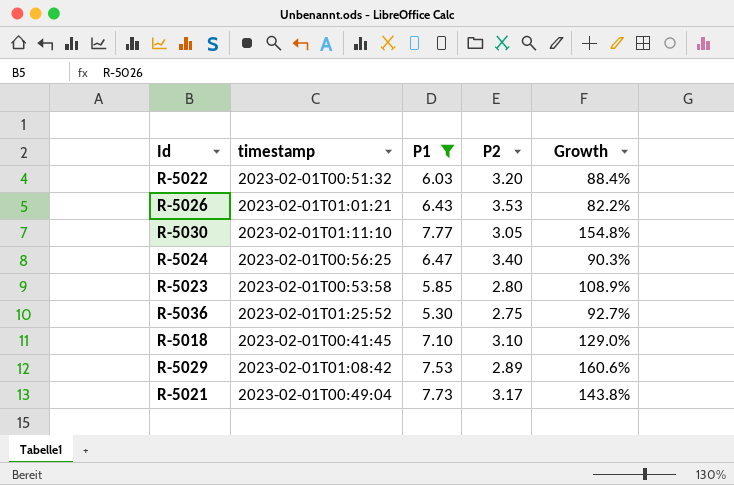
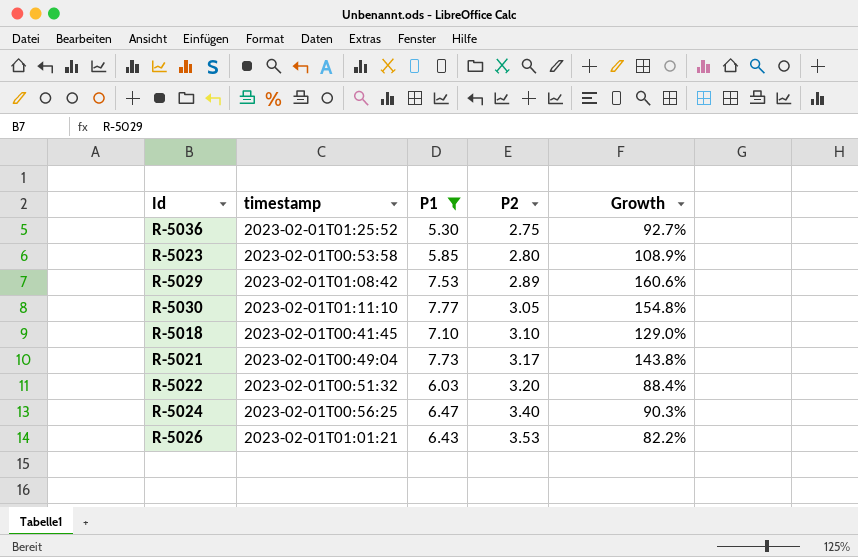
row order: none -> P2 ascending

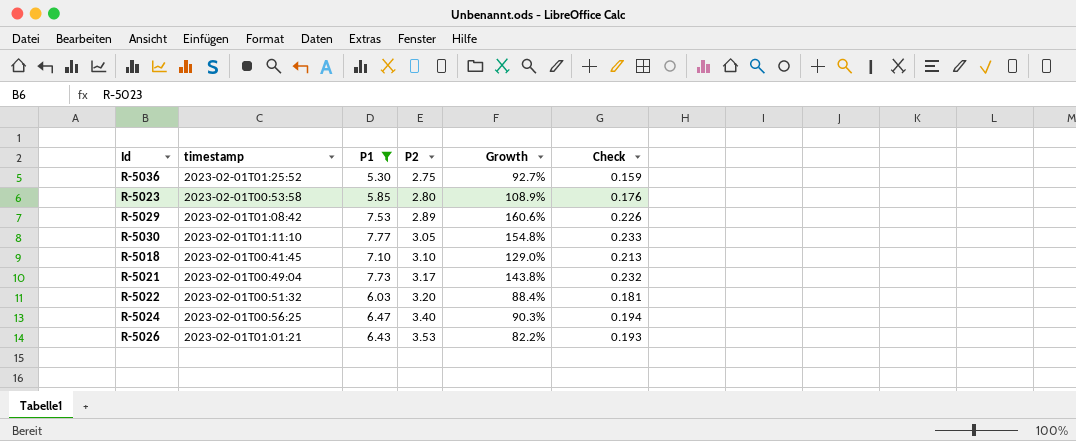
column Check | formula: none -> [P1] * 0.03

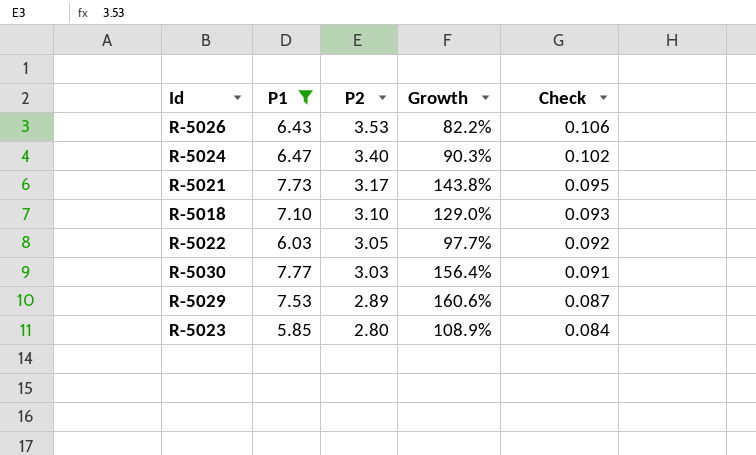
row order: P2 ascending -> P2 descending
column timestamp | position: 2 -> none
column Check | formula: [P1] * 0.03 -> [P2] * 0.03
row R-5036: 2023-02-01T01:25:52 | 5.30 | 2.75 | 92.7% | 0.159 -> none
R-5022 | P2: 3.20 -> 3.05
R-5022 | Growth: 88.4% -> 97.7%
R-5030 | P2: 3.05 -> 3.03
R-5030 | Growth: 154.8% -> 156.4%

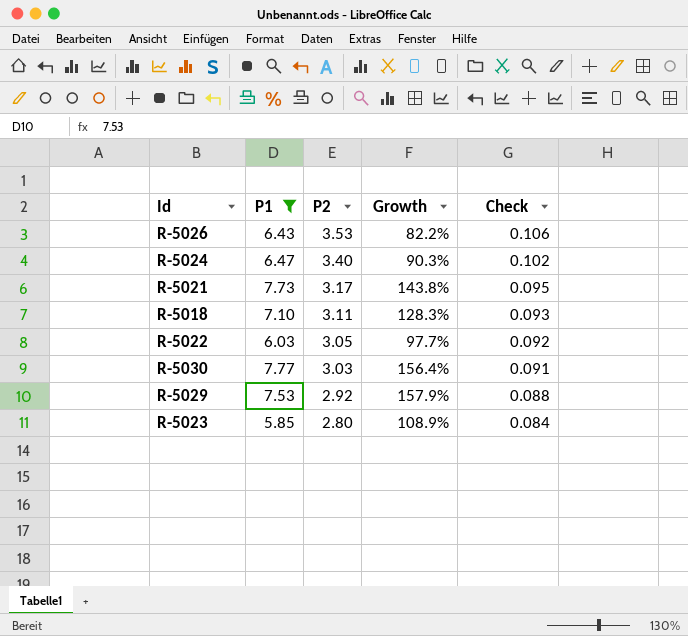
R-5018 | P2: 3.10 -> 3.11
R-5018 | Growth: 129.0% -> 128.3%
R-5029 | P2: 2.89 -> 2.92
R-5029 | Growth: 160.6% -> 157.9%
R-5029 | Check: 0.087 -> 0.088

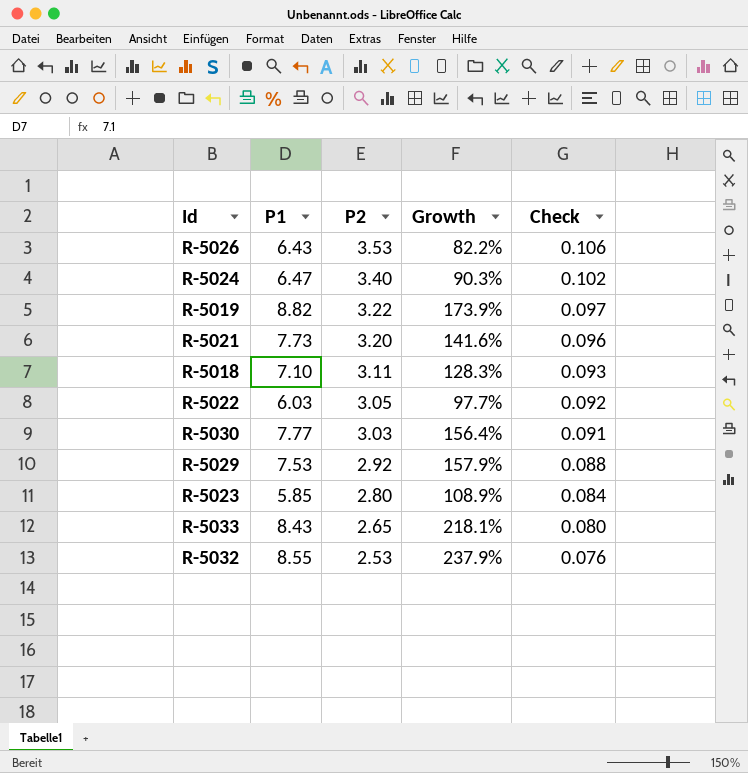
filter: P1 <= 7.77 -> none
R-5021 | P2: 3.17 -> 3.20
R-5021 | Growth: 143.8% -> 141.6%
R-5021 | Check: 0.095 -> 0.096

